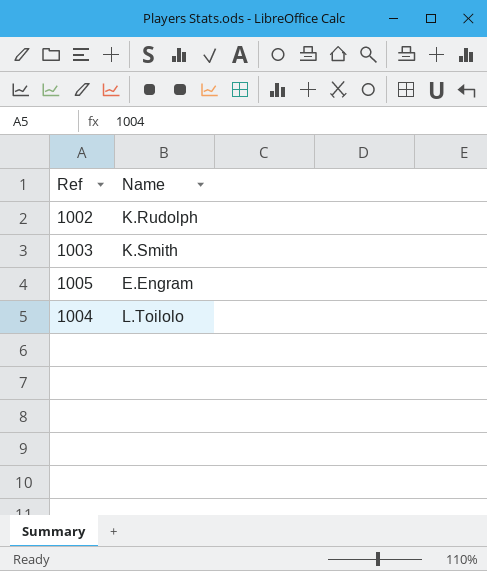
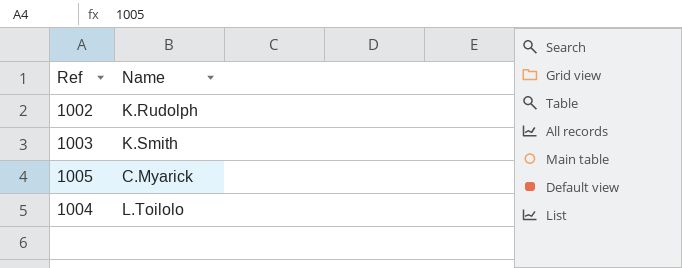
1005 | Name: E.Engram -> C.Myarick

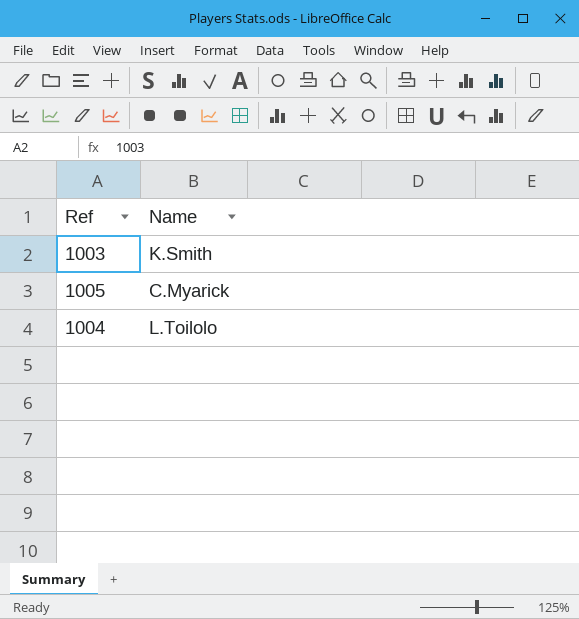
row 1002: K.Rudolph -> none

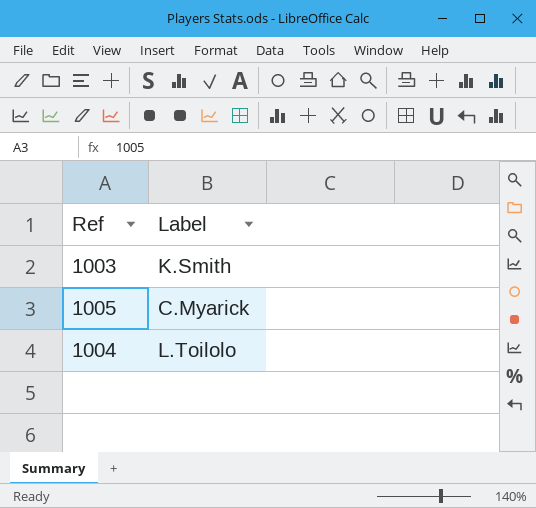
column name: Name -> Label

